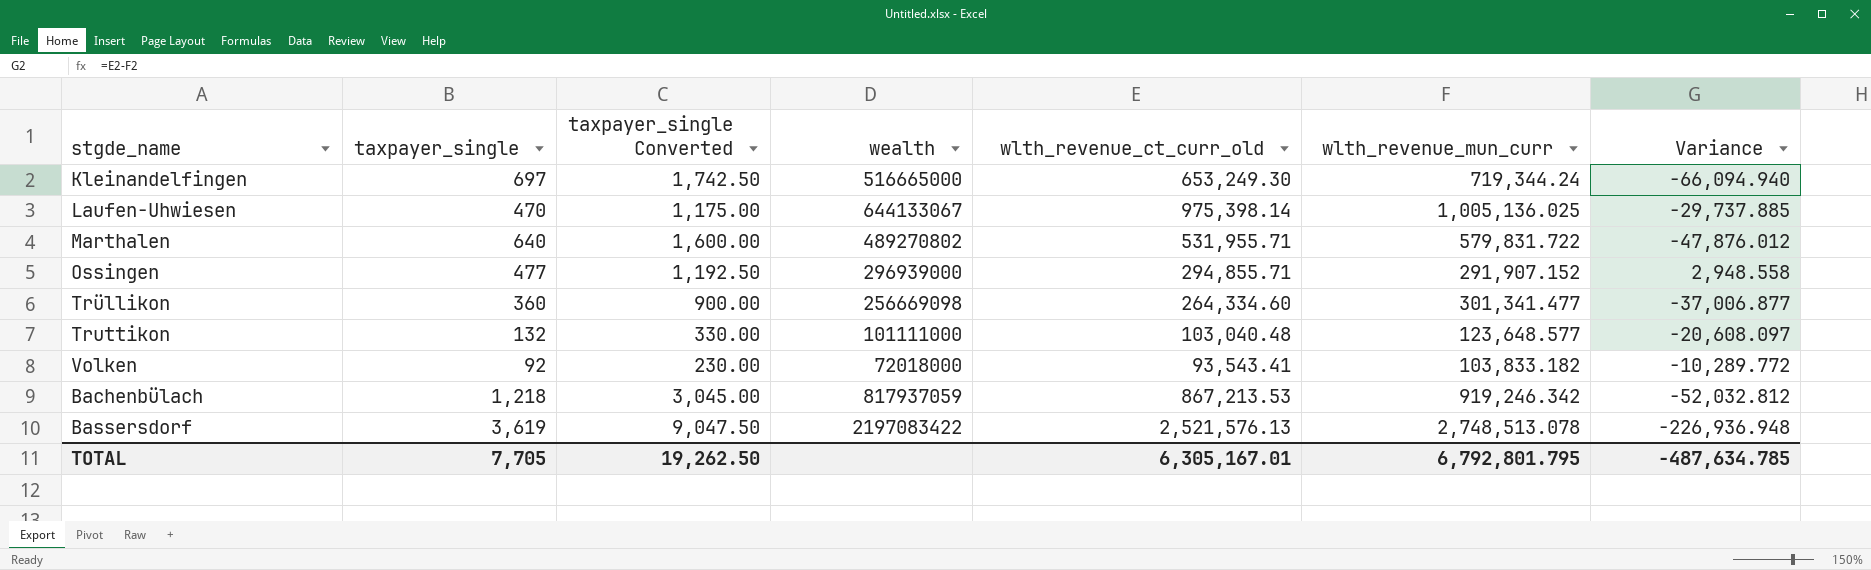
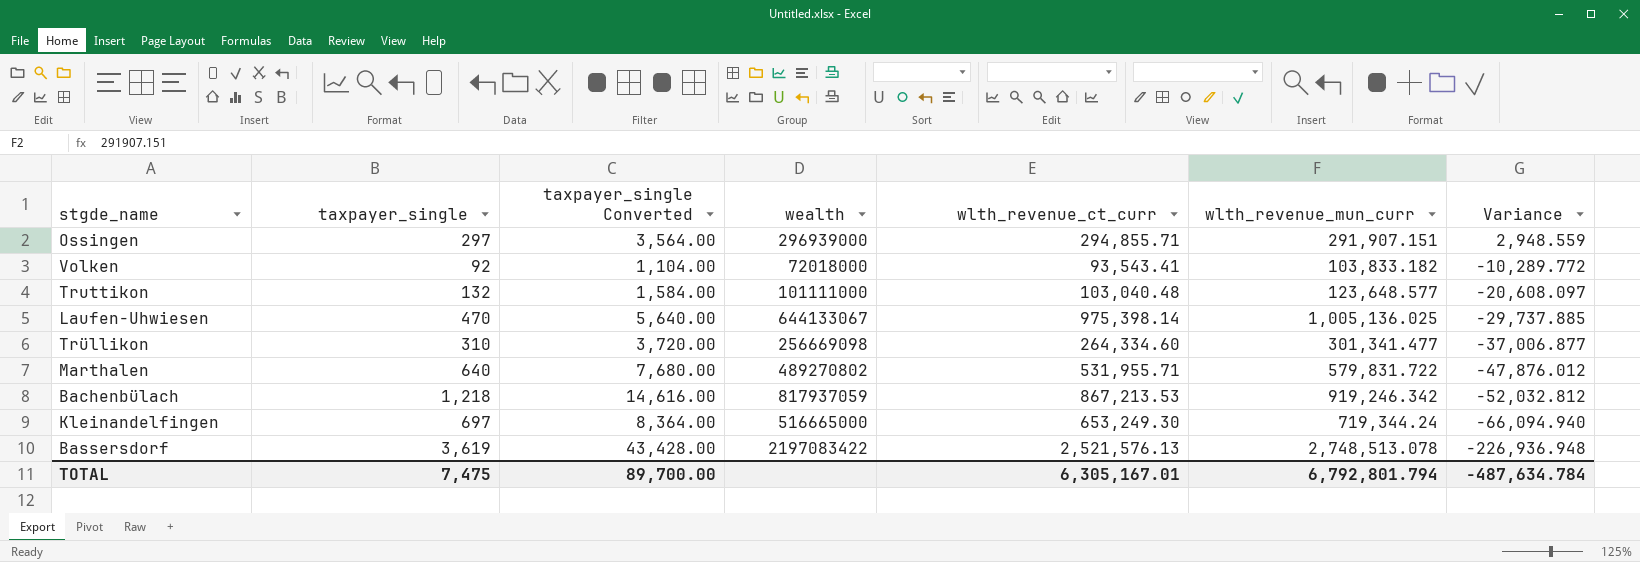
row order: none -> Variance descending
column taxpayer_single Converted | formula: [taxpayer_single] * 2.5 -> [taxpayer_single] * 12
column name: wlth_revenue_ct_curr_old -> wlth_revenue_ct_curr
Ossingen | taxpayer_single: 477 -> 297
Ossingen | wlth_revenue_mun_curr: 291,907.152 -> 291,907.151
Ossingen | Variance: 2,948.558 -> 2,948.559
Trüllikon | taxpayer_single: 360 -> 310
TOTAL | taxpayer_single: 7,705 -> 7,475
TOTAL | taxpayer_single Converted: 19,262.50 -> 89,700.00
TOTAL | wlth_revenue_mun_curr: 6,792,801.795 -> 6,792,801.794
TOTAL | Variance: -487,634.785 -> -487,634.784

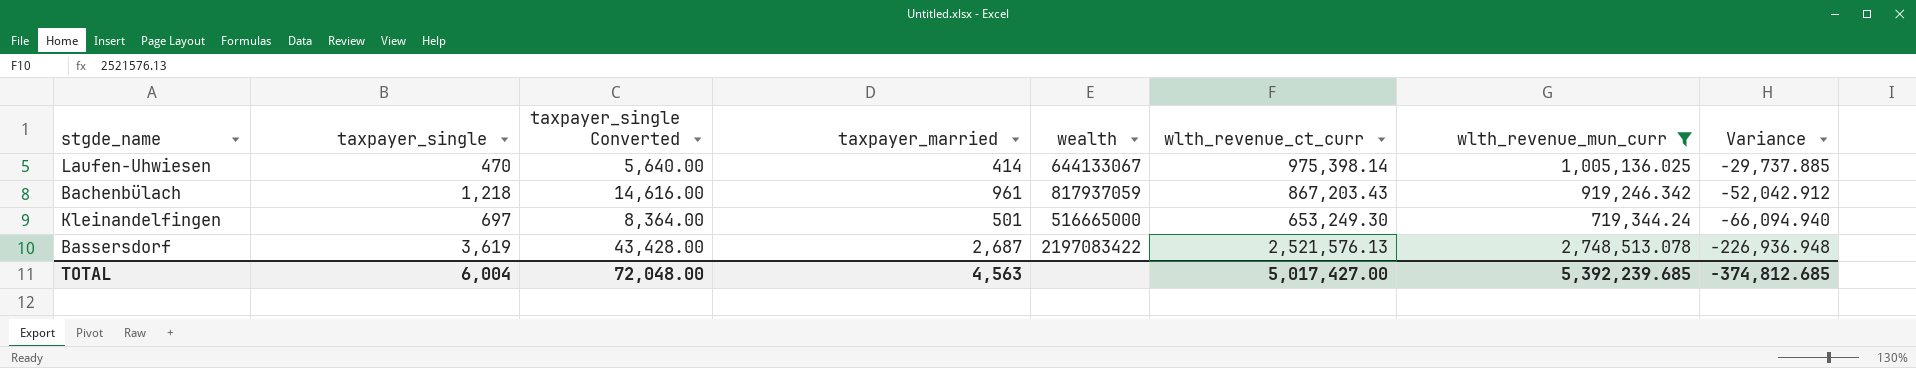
filter: none -> wlth_revenue_mun_curr >= 719,344.24
column taxpayer_married | position: none -> 4
Bachenbülach | wlth_revenue_ct_curr: 867,213.53 -> 867,203.43
Bachenbülach | Variance: -52,032.812 -> -52,042.912
TOTAL | taxpayer_single: 7,475 -> 6,004
TOTAL | taxpayer_single Converted: 89,700.00 -> 72,048.00
TOTAL | wlth_revenue_ct_curr: 6,305,167.01 -> 5,017,427.00
TOTAL | wlth_revenue_mun_curr: 6,792,801.794 -> 5,392,239.685
TOTAL | Variance: -487,634.784 -> -374,812.685

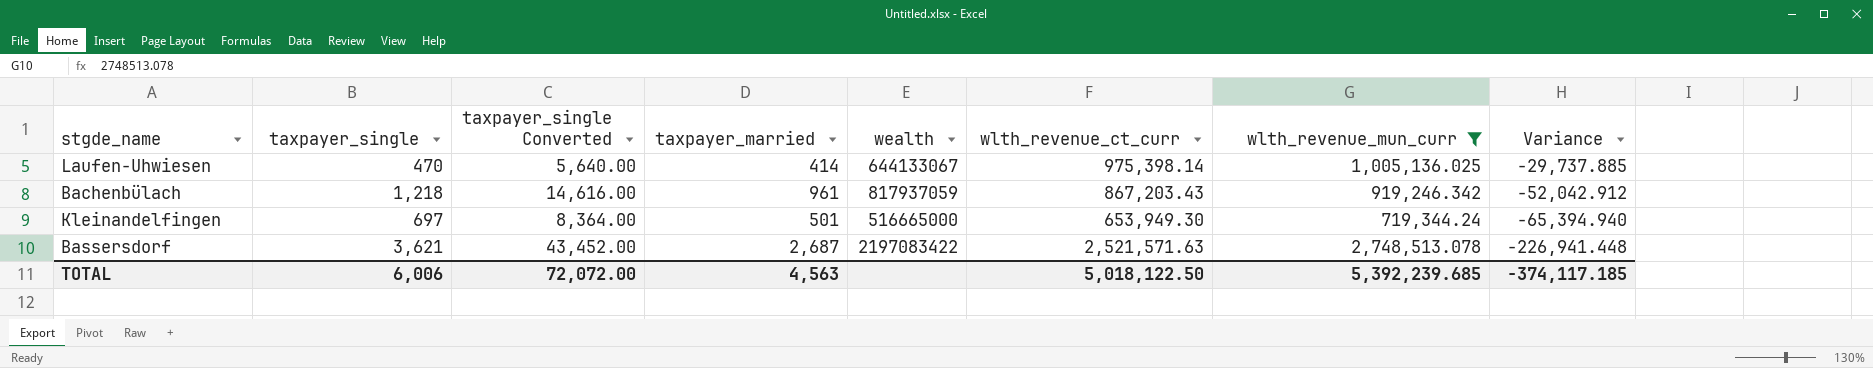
Kleinandelfingen | wlth_revenue_ct_curr: 653,249.30 -> 653,949.30
Kleinandelfingen | Variance: -66,094.940 -> -65,394.940
Bassersdorf | taxpayer_single: 3,619 -> 3,621
Bassersdorf | taxpayer_single Converted: 43,428.00 -> 43,452.00
Bassersdorf | wlth_revenue_ct_curr: 2,521,576.13 -> 2,521,571.63
Bassersdorf | Variance: -226,936.948 -> -226,941.448
TOTAL | taxpayer_single: 6,004 -> 6,006
TOTAL | taxpayer_single Converted: 72,048.00 -> 72,072.00
TOTAL | wlth_revenue_ct_curr: 5,017,427.00 -> 5,018,122.50
TOTAL | Variance: -374,812.685 -> -374,117.185

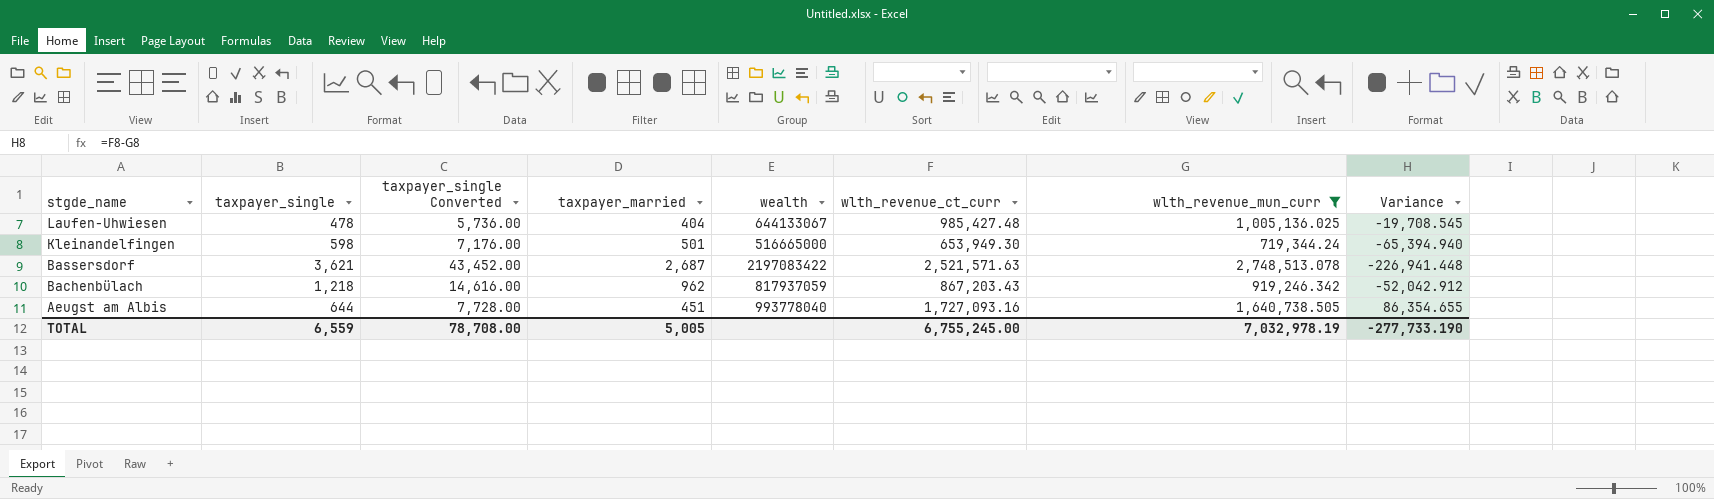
row order: Variance descending -> stgde_name descending
Laufen-Uhwiesen | taxpayer_single: 470 -> 478
Laufen-Uhwiesen | taxpayer_single Converted: 5,640.00 -> 5,736.00
Laufen-Uhwiesen | taxpayer_married: 414 -> 404
Laufen-Uhwiesen | wlth_revenue_ct_curr: 975,398.14 -> 985,427.48
Laufen-Uhwiesen | Variance: -29,737.885 -> -19,708.545
Kleinandelfingen | taxpayer_single: 697 -> 598
Kleinandelfingen | taxpayer_single Converted: 8,364.00 -> 7,176.00
Bachenbülach | taxpayer_married: 961 -> 962
row Aeugst am Albis: none -> 644 | 7,728.00 | 451 | 993778040 | 1,727,093.16 | 1,640,738.505 | 86,354.655
TOTAL | taxpayer_single: 6,006 -> 6,559
TOTAL | taxpayer_single Converted: 72,072.00 -> 78,708.00
TOTAL | taxpayer_married: 4,563 -> 5,005
TOTAL | wlth_revenue_ct_curr: 5,018,122.50 -> 6,755,245.00
TOTAL | wlth_revenue_mun_curr: 5,392,239.685 -> 7,032,978.19
TOTAL | Variance: -374,117.185 -> -277,733.190

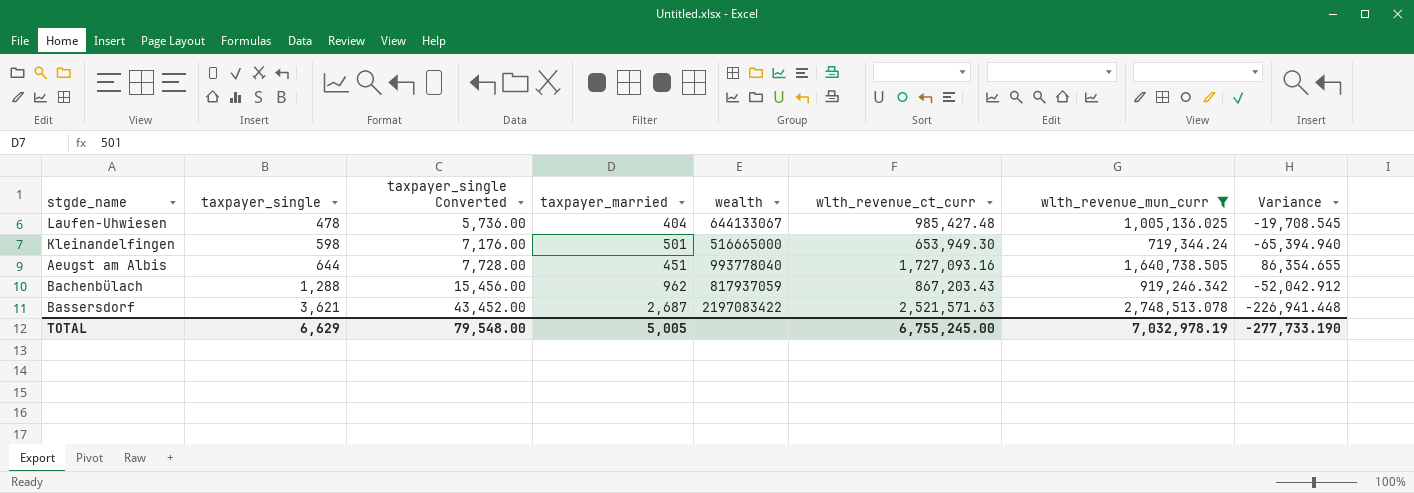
row order: stgde_name descending -> taxpayer_single ascending
Bachenbülach | taxpayer_single: 1,218 -> 1,288
Bachenbülach | taxpayer_single Converted: 14,616.00 -> 15,456.00
TOTAL | taxpayer_single: 6,559 -> 6,629
TOTAL | taxpayer_single Converted: 78,708.00 -> 79,548.00

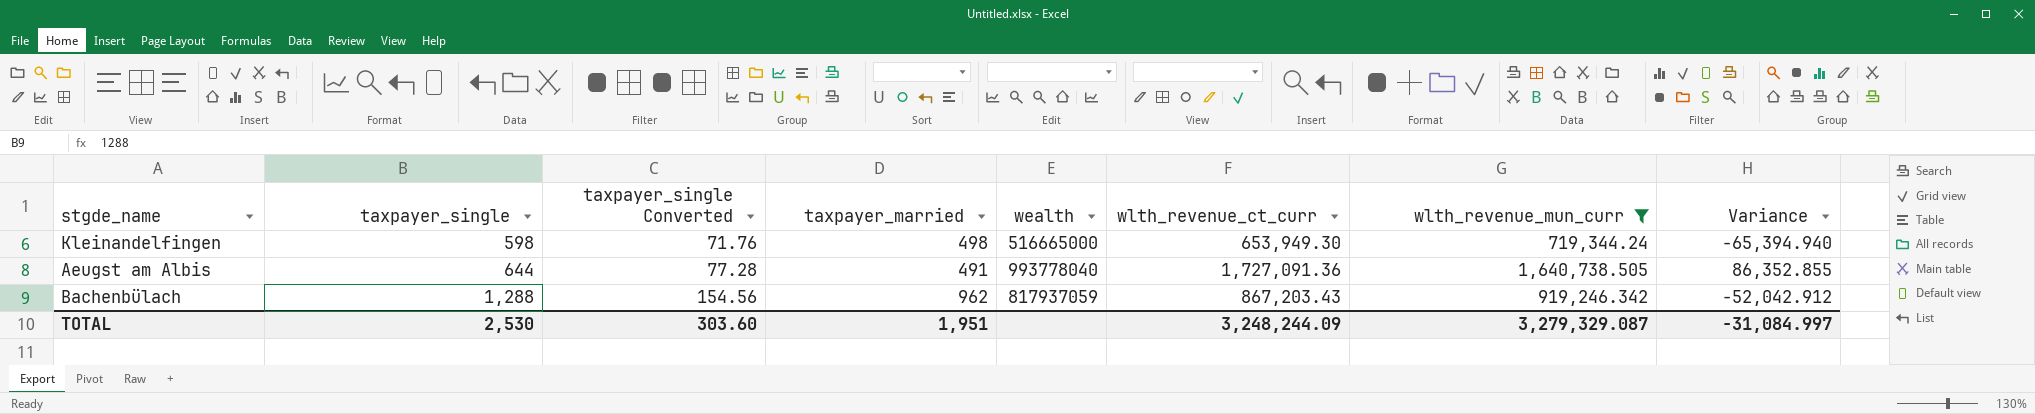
column taxpayer_single Converted | formula: [taxpayer_single] * 12 -> [taxpayer_single] * 0.12
row Laufen-Uhwiesen: 478 | 5,736.00 | 404 | 644133067 | 985,427.48 | 1,005,136.025 | -19,708.545 -> none
row Bassersdorf: 3,621 | 43,452.00 | 2,687 | 2197083422 | 2,521,571.63 | 2,748,513.078 | -226,941.448 -> none
Kleinandelfingen | taxpayer_married: 501 -> 498
Aeugst am Albis | taxpayer_married: 451 -> 491
Aeugst am Albis | wlth_revenue_ct_curr: 1,727,093.16 -> 1,727,091.36
Aeugst am Albis | Variance: 86,354.655 -> 86,352.855
TOTAL | taxpayer_single: 6,629 -> 2,530
TOTAL | taxpayer_single Converted: 79,548.00 -> 303.60
TOTAL | taxpayer_married: 5,005 -> 1,951
TOTAL | wlth_revenue_ct_curr: 6,755,245.00 -> 3,248,244.09
TOTAL | wlth_revenue_mun_curr: 7,032,978.19 -> 3,279,329.087
TOTAL | Variance: -277,733.190 -> -31,084.997

